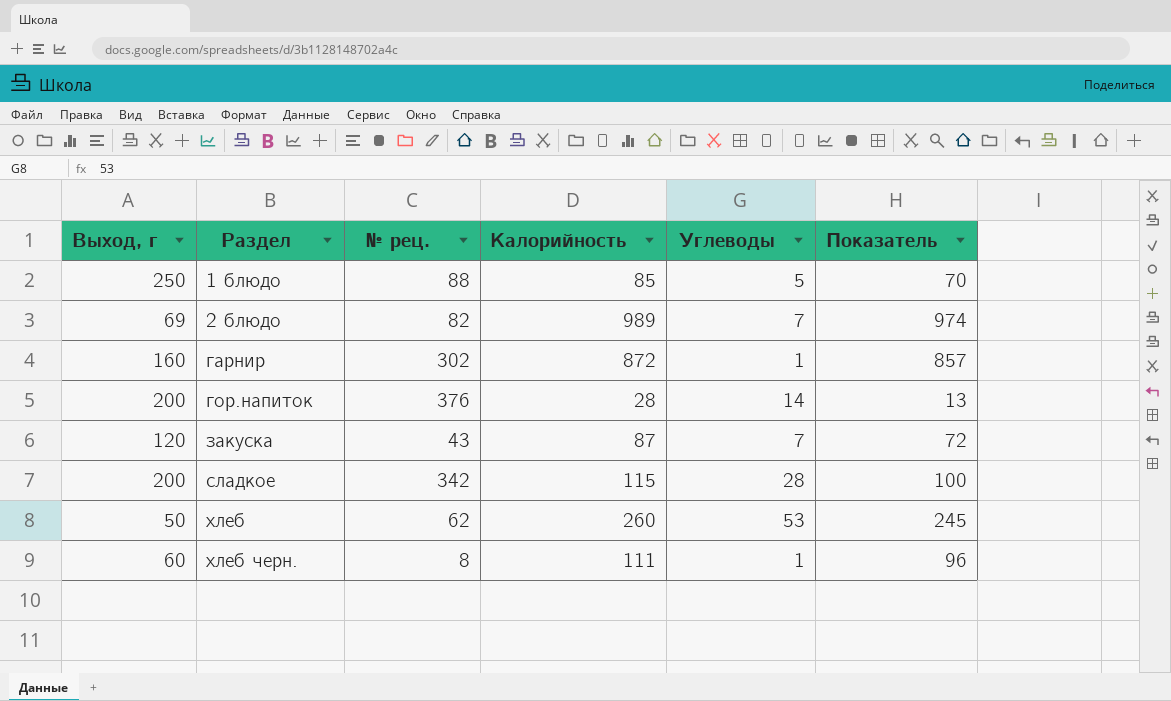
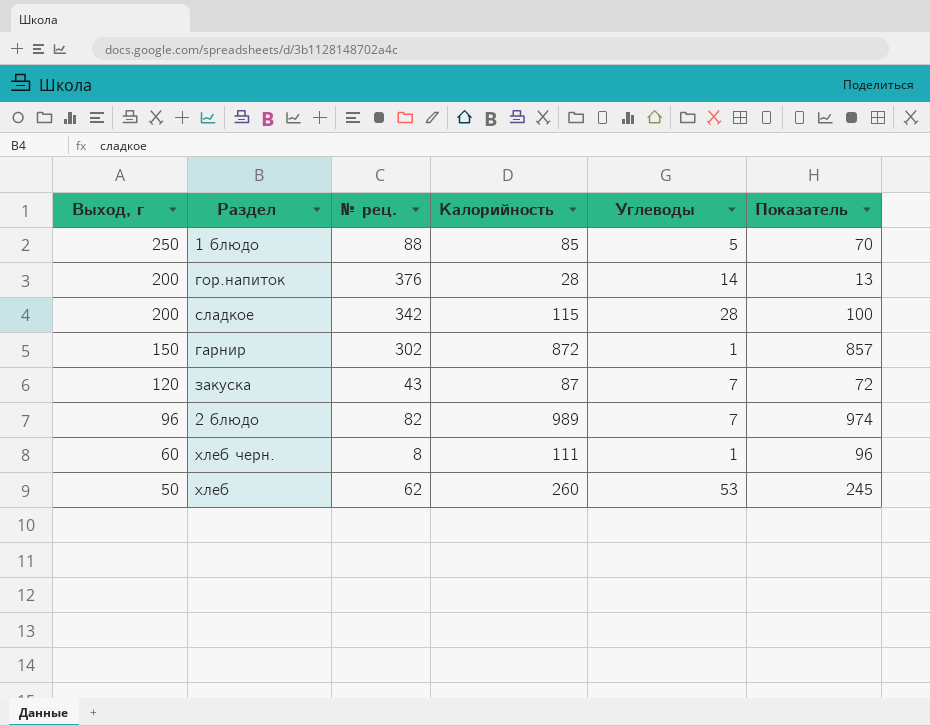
row order: Раздел ascending -> Выход, г descending
гарнир | Выход, г: 160 -> 150
2 блюдо | Выход, г: 69 -> 96

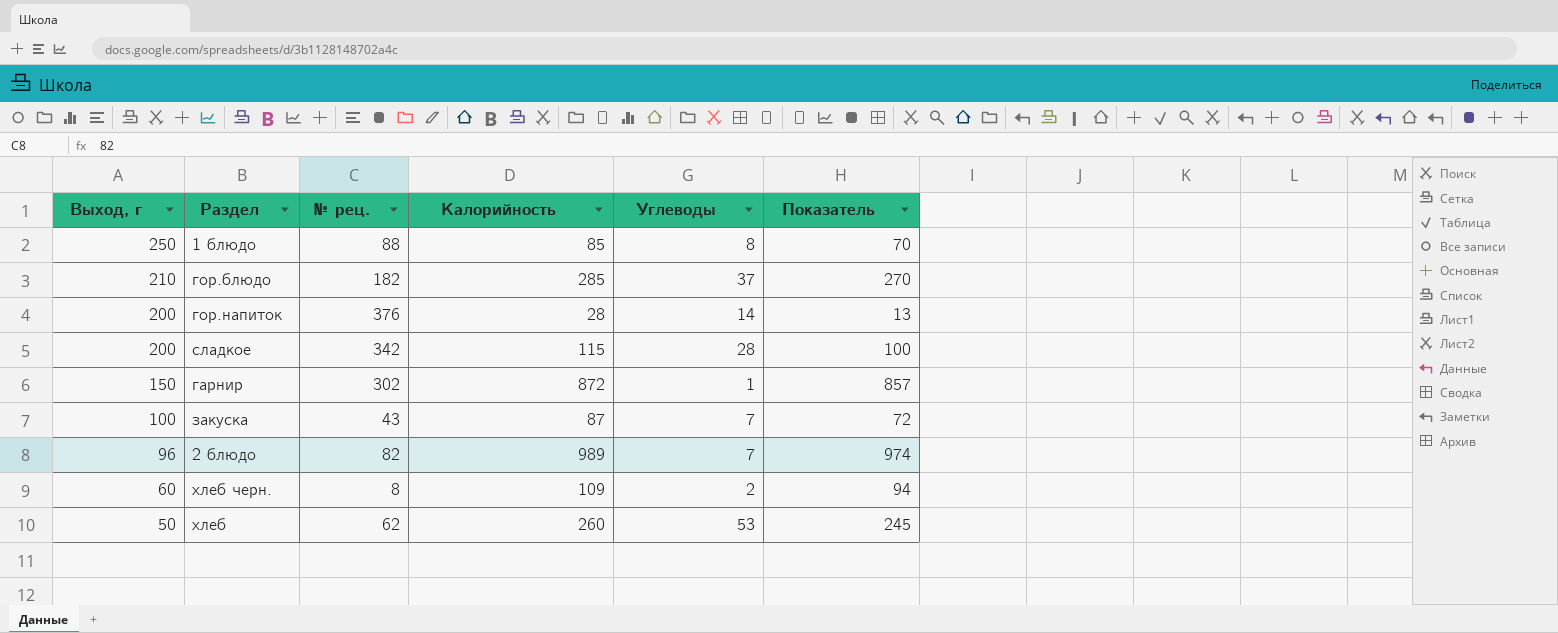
1 блюдо | Углеводы: 5 -> 8
row гор.блюдо: none -> 210 | 182 | 285 | 37 | 270
закуска | Выход, г: 120 -> 100
хлеб черн. | Калорийность: 111 -> 109
хлеб черн. | Углеводы: 1 -> 2
хлеб черн. | Показатель: 96 -> 94

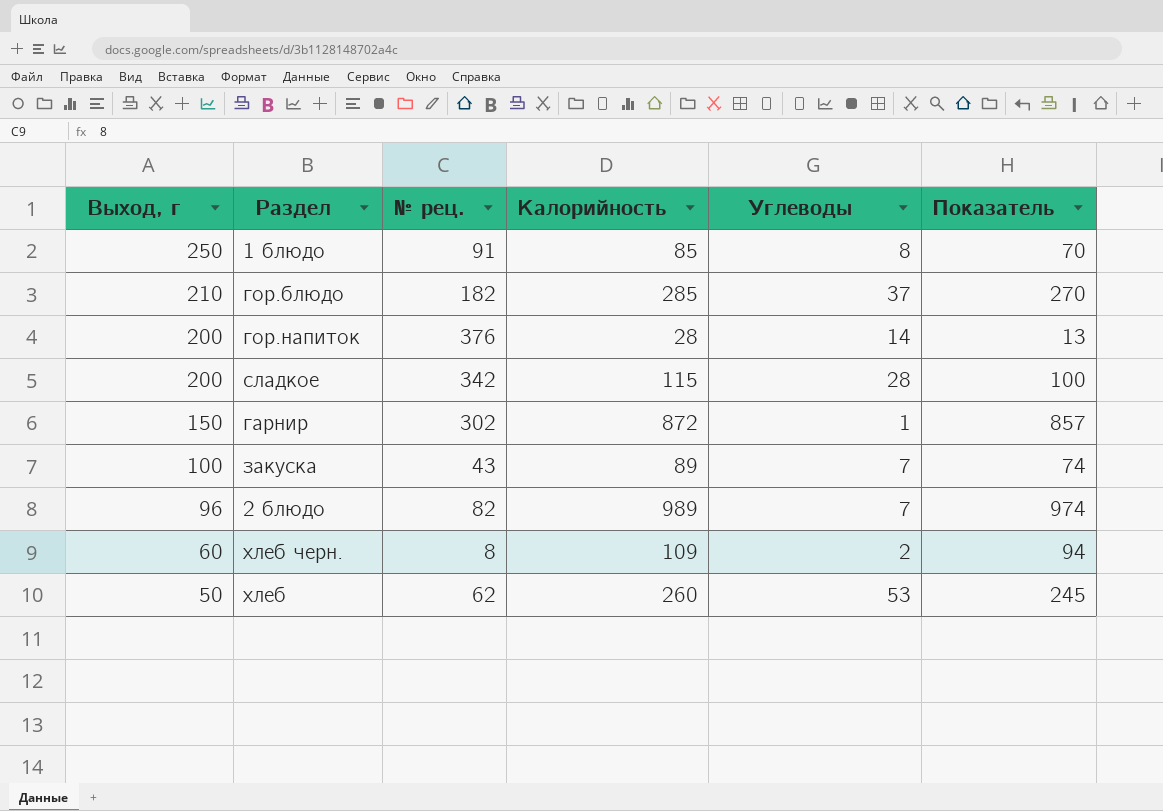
1 блюдо | № рец.: 88 -> 91
закуска | Калорийность: 87 -> 89
закуска | Показатель: 72 -> 74

